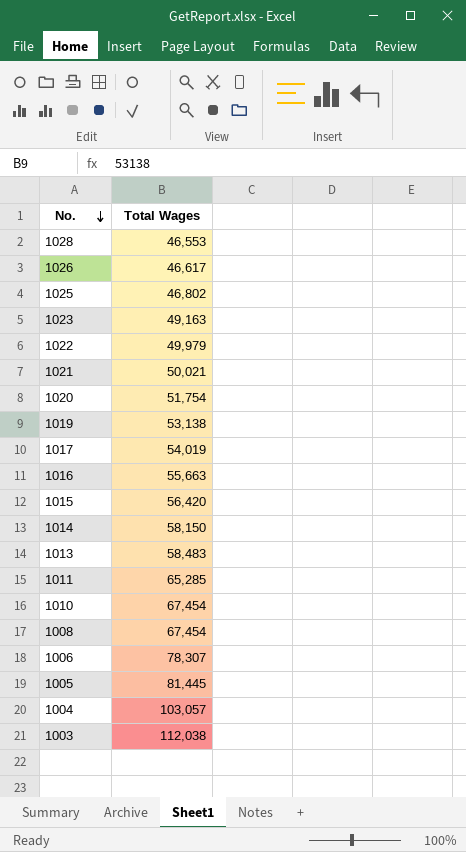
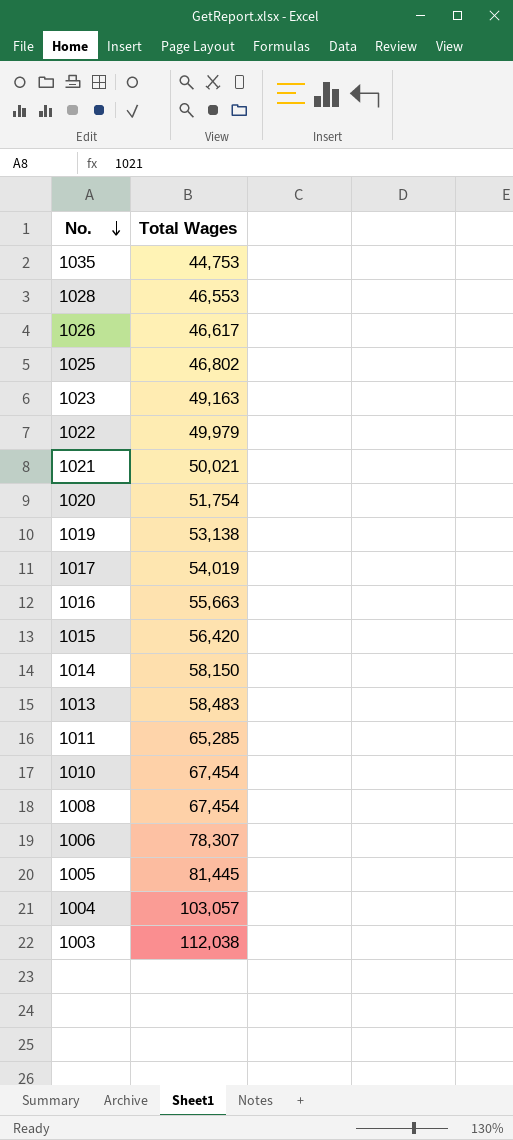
row 1035: none -> 44,753

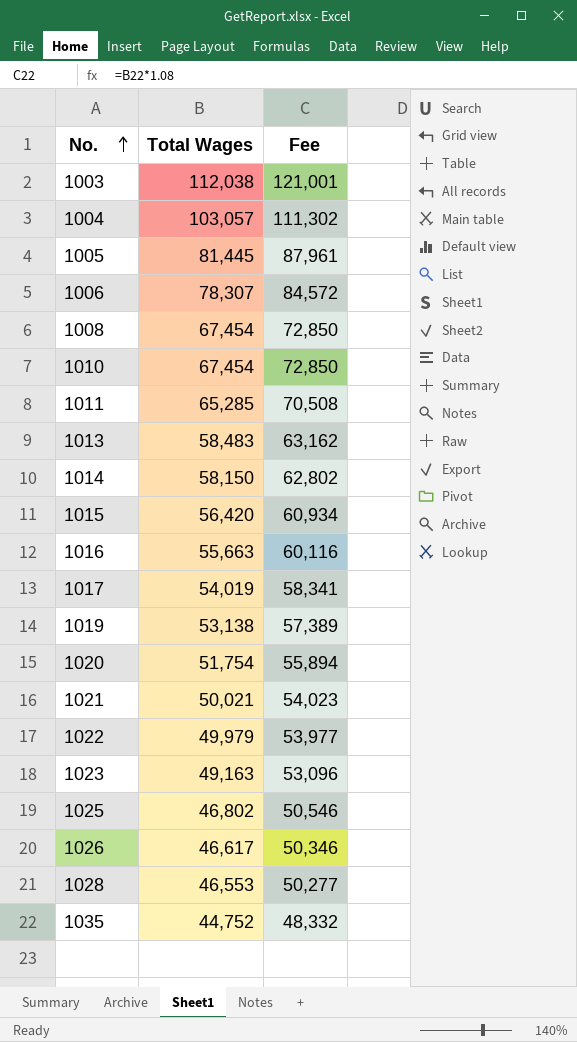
row order: No. descending -> No. ascending
column Fee | formula: none -> [Total Wages] * 1.08
1035 | Total Wages: 44,753 -> 44,752

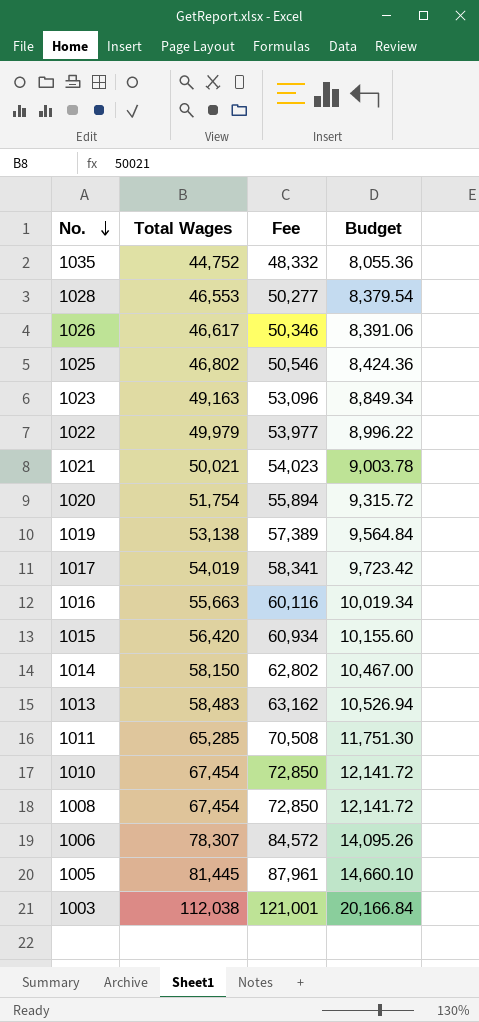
row order: No. ascending -> No. descending
column Budget | formula: none -> [Total Wages] * 0.18
row 1004: 103,057 | 111,302 -> none

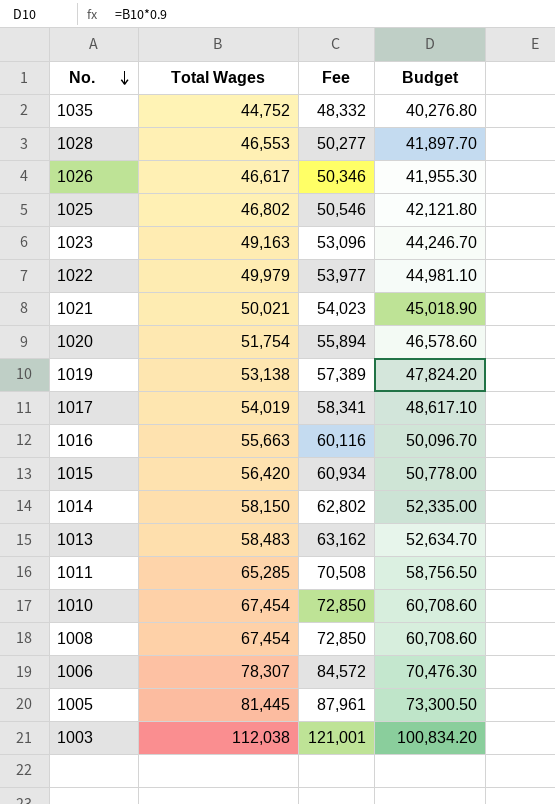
column Budget | formula: [Total Wages] * 0.18 -> [Total Wages] * 0.9

